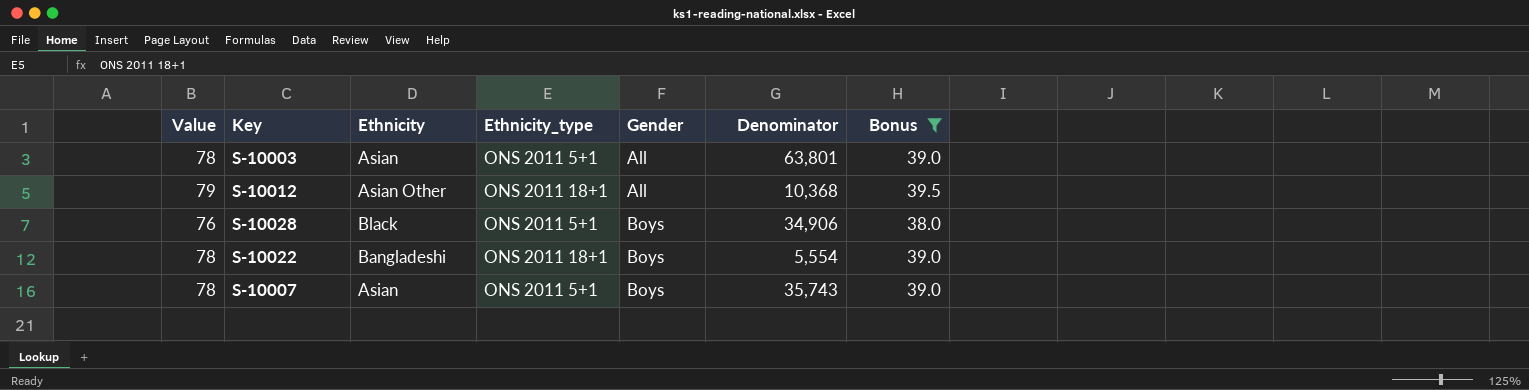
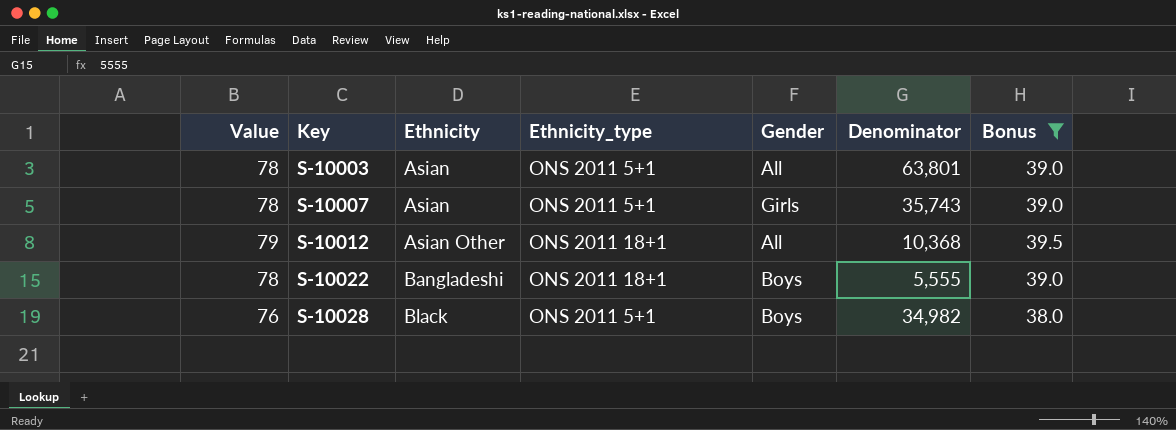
row order: Gender ascending -> Key ascending
S-10007 | Gender: Boys -> Girls
S-10022 | Denominator: 5,554 -> 5,555
S-10028 | Denominator: 34,906 -> 34,982

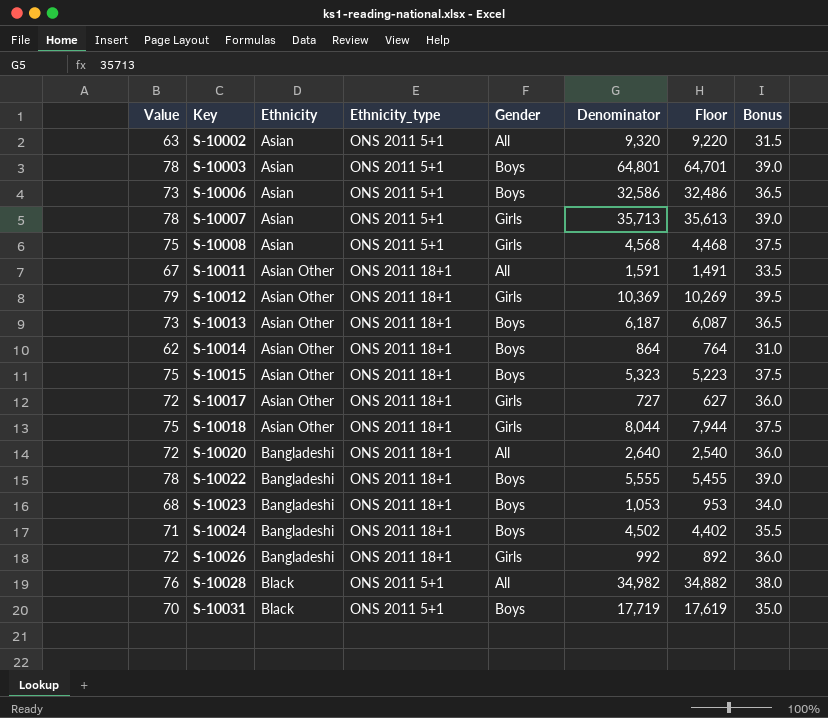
filter: Bonus >= 38.0 -> none
column Floor | formula: none -> [Denominator] - 100
S-10003 | Gender: All -> Boys
S-10003 | Denominator: 63,801 -> 64,801
S-10007 | Denominator: 35,743 -> 35,713
S-10012 | Gender: All -> Girls
S-10012 | Denominator: 10,368 -> 10,369
S-10028 | Gender: Boys -> All

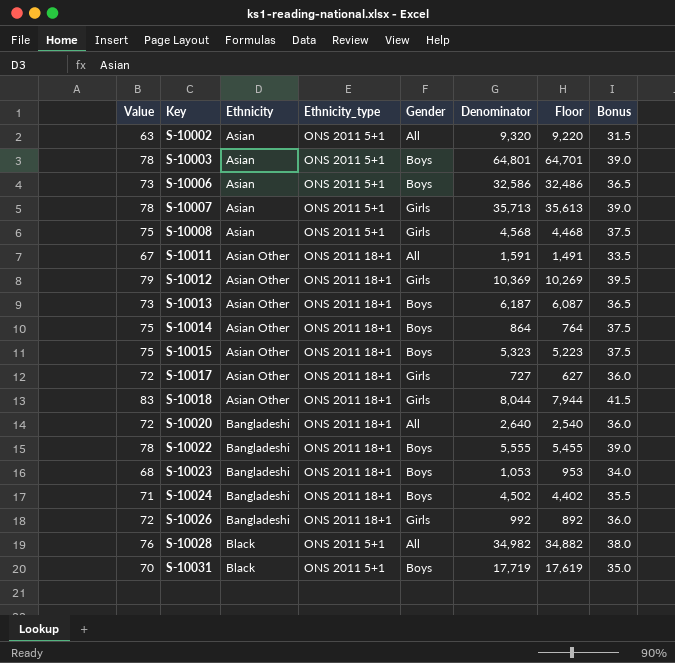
S-10014 | Value: 62 -> 75
S-10014 | Bonus: 31.0 -> 37.5
S-10018 | Value: 75 -> 83
S-10018 | Bonus: 37.5 -> 41.5

